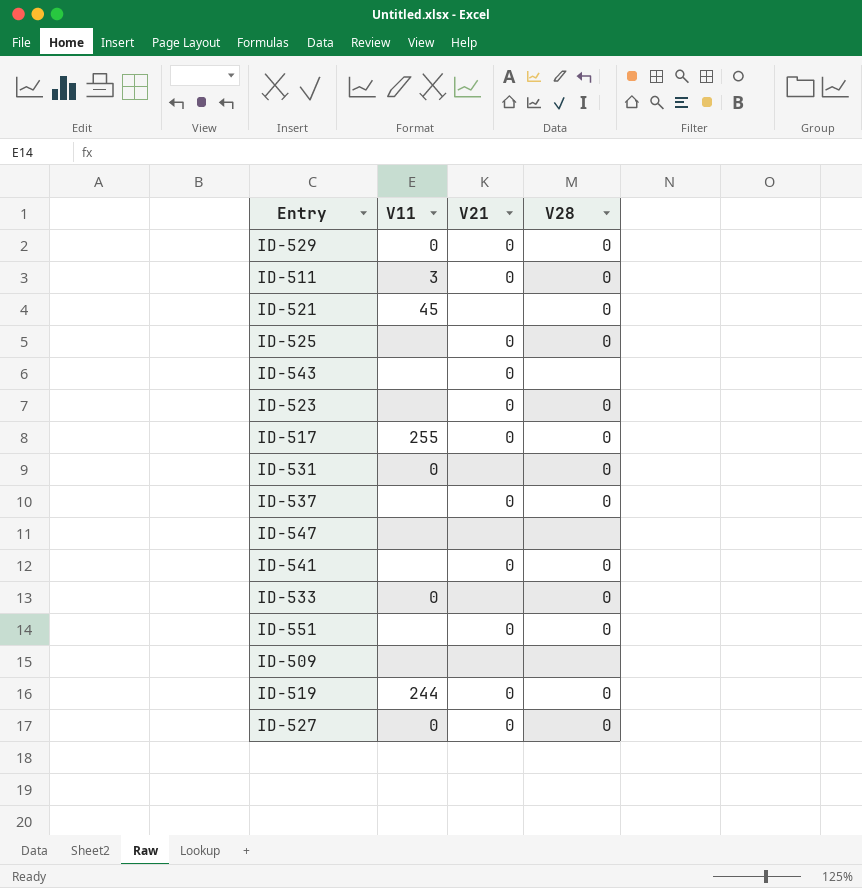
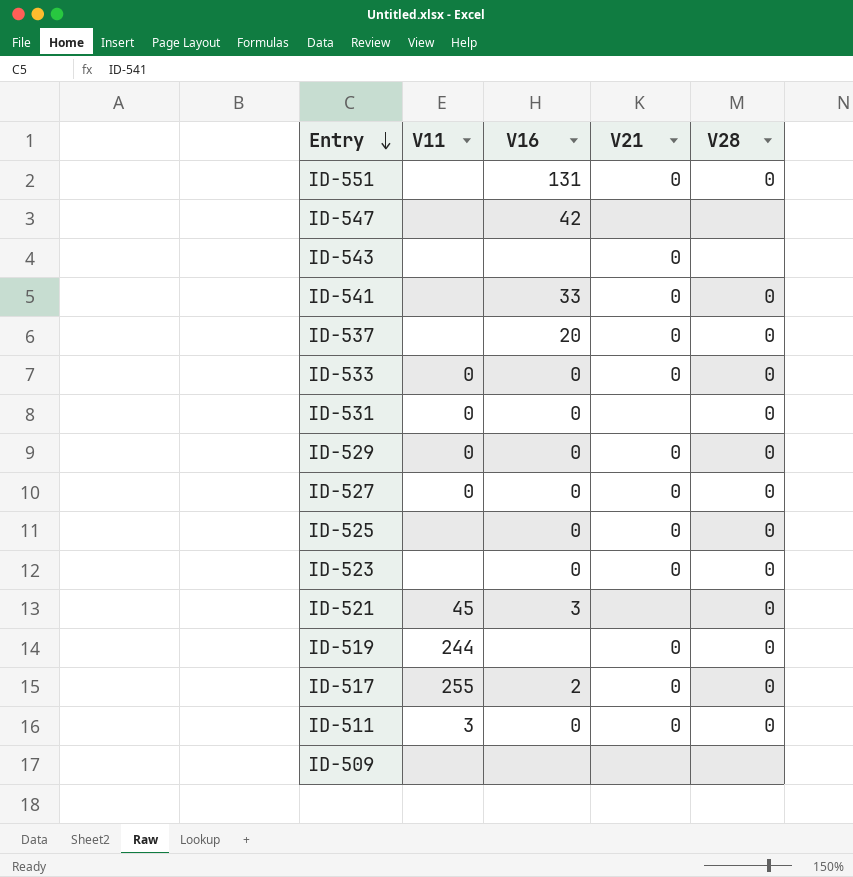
row order: none -> Entry descending
column V16 | position: none -> 3
ID-533 | V21: none -> 0

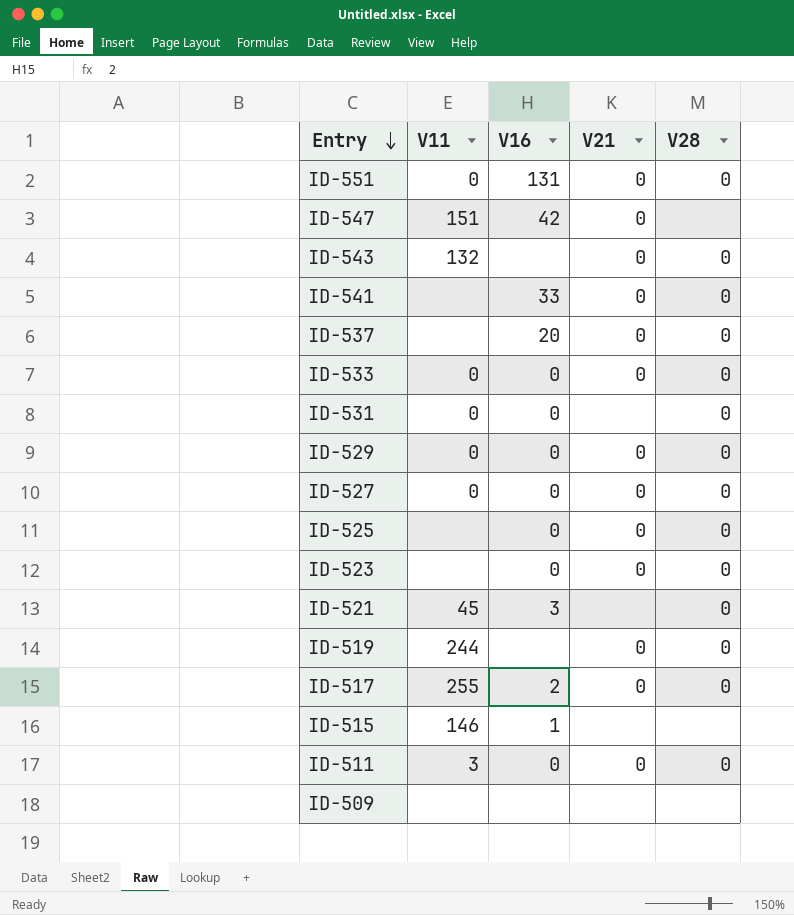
ID-551 | V11: none -> 0
ID-547 | V11: none -> 151
ID-547 | V21: none -> 0
ID-543 | V11: none -> 132
ID-543 | V28: none -> 0
row ID-515: none -> 146 | 1 | none | none

